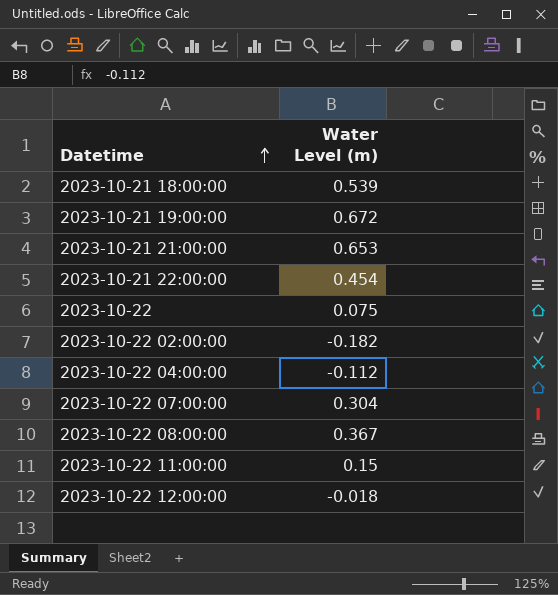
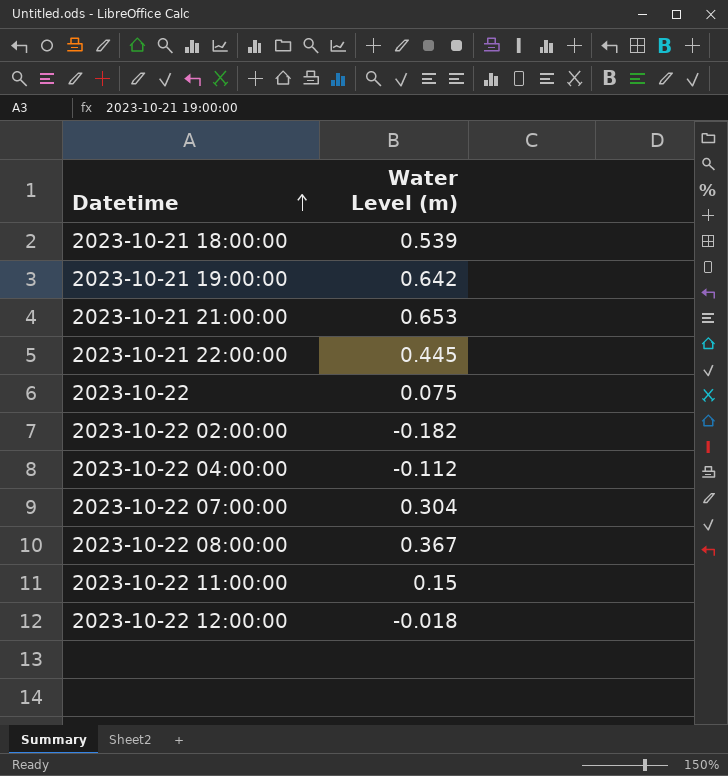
2023-10-21 19:00:00 | Water Level (m): 0.672 -> 0.642
2023-10-21 22:00:00 | Water Level (m): 0.454 -> 0.445

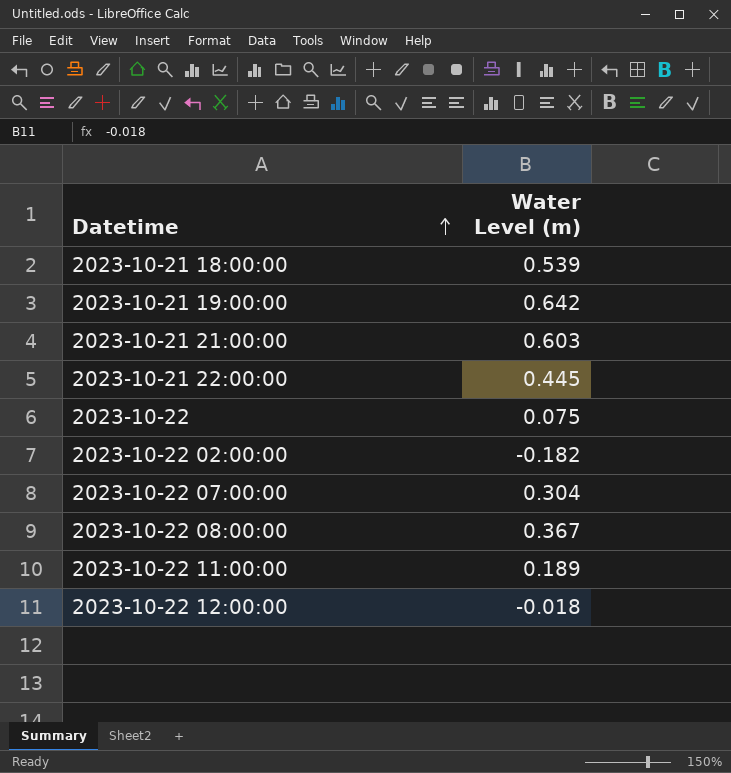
row 2023-10-22 04:00:00: -0.112 -> none
2023-10-21 21:00:00 | Water Level (m): 0.653 -> 0.603
2023-10-22 11:00:00 | Water Level (m): 0.15 -> 0.189

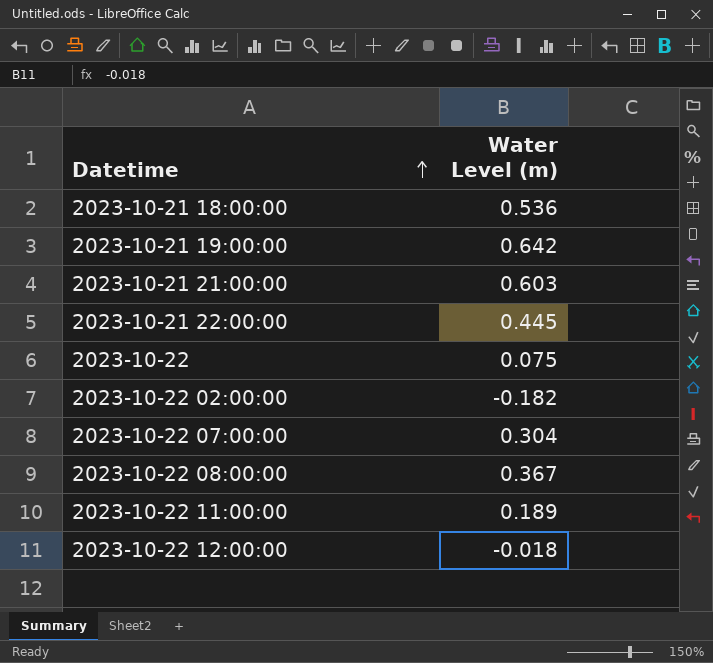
2023-10-21 18:00:00 | Water Level (m): 0.539 -> 0.536

